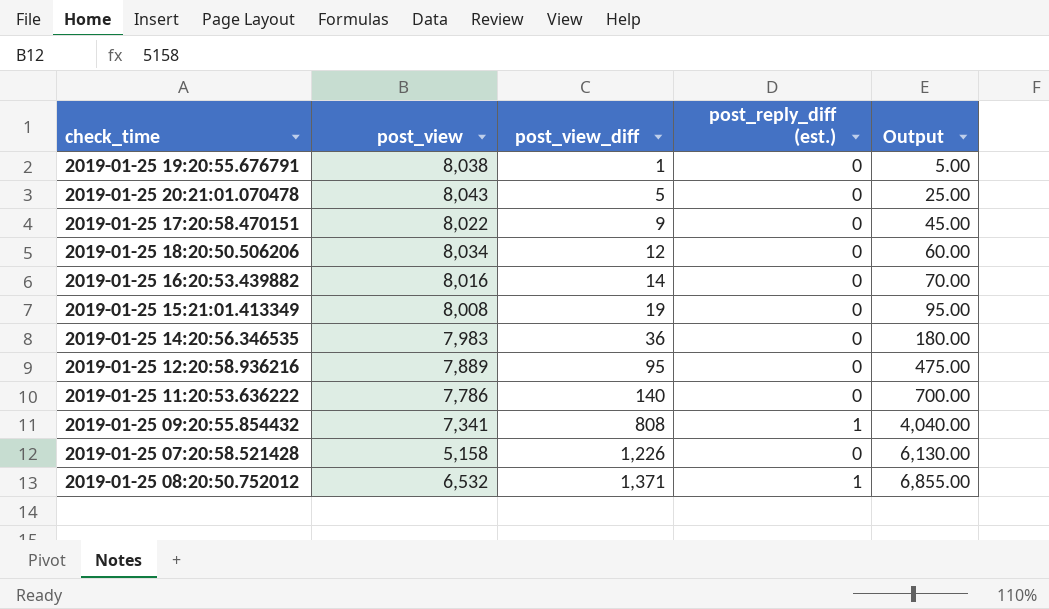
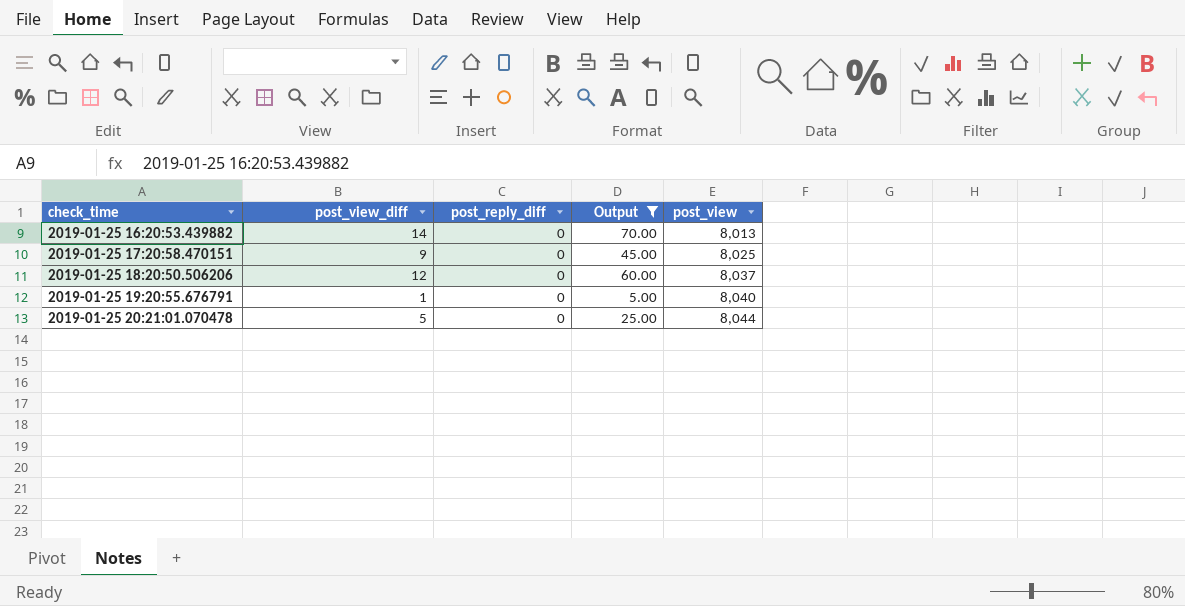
filter: none -> Output <= 70.00
row order: post_view_diff ascending -> check_time ascending
column name: post_reply_diff (est.) -> post_reply_diff
column post_view | position: 2 -> 5
2019-01-25 16:20:53.439882 | post_view: 8,016 -> 8,013
2019-01-25 17:20:58.470151 | post_view: 8,022 -> 8,025
2019-01-25 18:20:50.506206 | post_view: 8,034 -> 8,037
2019-01-25 19:20:55.676791 | post_view: 8,038 -> 8,040
2019-01-25 20:21:01.070478 | post_view: 8,043 -> 8,044

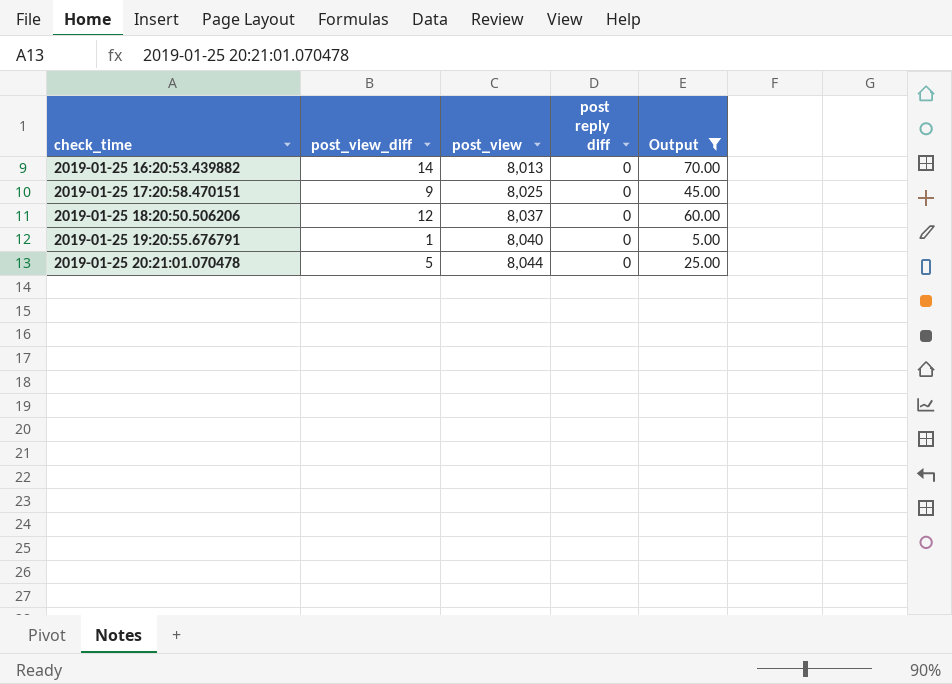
column post_view | position: 5 -> 3
column name: post_reply_diff -> post reply diff

